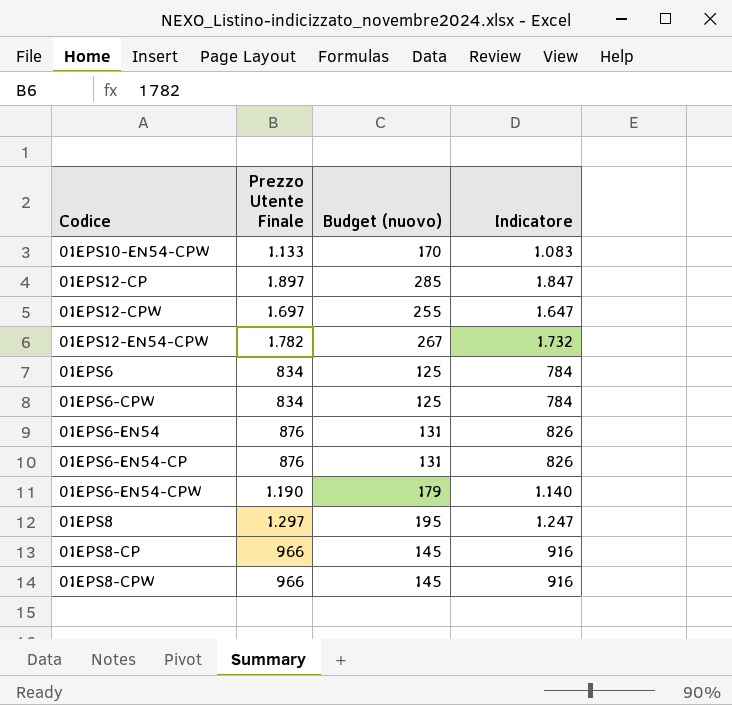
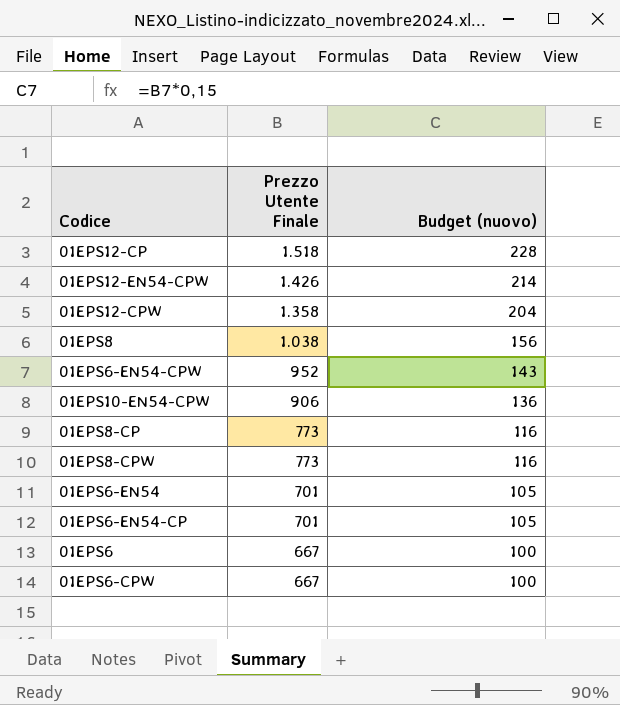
row order: none -> Prezzo Utente Finale descending
column Indicatore | formula: [Prezzo Utente Finale] - 50 -> none
01EPS12-CP | Prezzo Utente Finale: 1.897 -> 1.518
01EPS12-CP | Budget (nuovo): 285 -> 228
01EPS12-EN54-CPW | Prezzo Utente Finale: 1.782 -> 1.426
01EPS12-EN54-CPW | Budget (nuovo): 267 -> 214
01EPS12-CPW | Prezzo Utente Finale: 1.697 -> 1.358
01EPS12-CPW | Budget (nuovo): 255 -> 204
01EPS8 | Prezzo Utente Finale: 1.297 -> 1.038
01EPS8 | Budget (nuovo): 195 -> 156
01EPS6-EN54-CPW | Prezzo Utente Finale: 1.190 -> 952
01EPS6-EN54-CPW | Budget (nuovo): 179 -> 143
01EPS10-EN54-CPW | Prezzo Utente Finale: 1.133 -> 906
01EPS10-EN54-CPW | Budget (nuovo): 170 -> 136
01EPS8-CP | Prezzo Utente Finale: 966 -> 773
01EPS8-CP | Budget (nuovo): 145 -> 116
01EPS8-CPW | Prezzo Utente Finale: 966 -> 773
01EPS8-CPW | Budget (nuovo): 145 -> 116
01EPS6-EN54 | Prezzo Utente Finale: 876 -> 701
01EPS6-EN54 | Budget (nuovo): 131 -> 105
01EPS6-EN54-CP | Prezzo Utente Finale: 876 -> 701
01EPS6-EN54-CP | Budget (nuovo): 131 -> 105
01EPS6 | Prezzo Utente Finale: 834 -> 667
01EPS6 | Budget (nuovo): 125 -> 100
01EPS6-CPW | Prezzo Utente Finale: 834 -> 667
01EPS6-CPW | Budget (nuovo): 125 -> 100

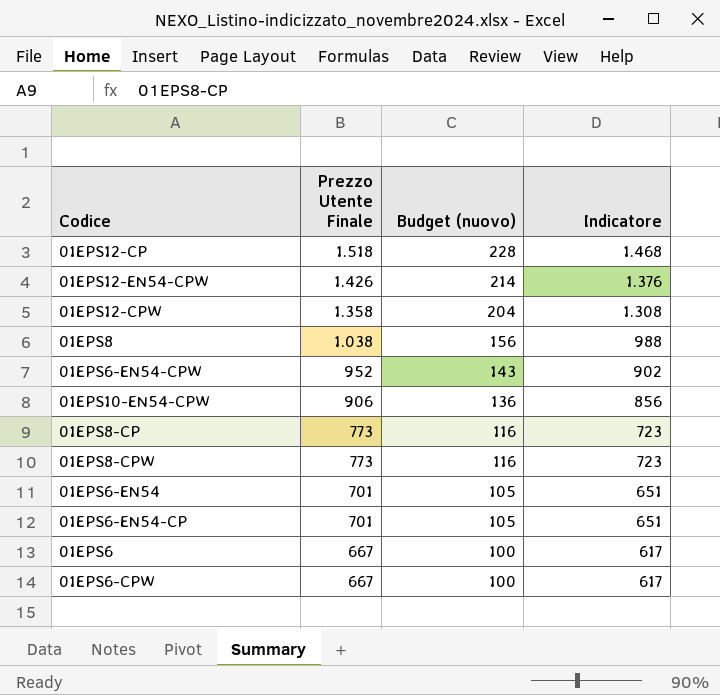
column Indicatore | formula: none -> [Prezzo Utente Finale] - 50

